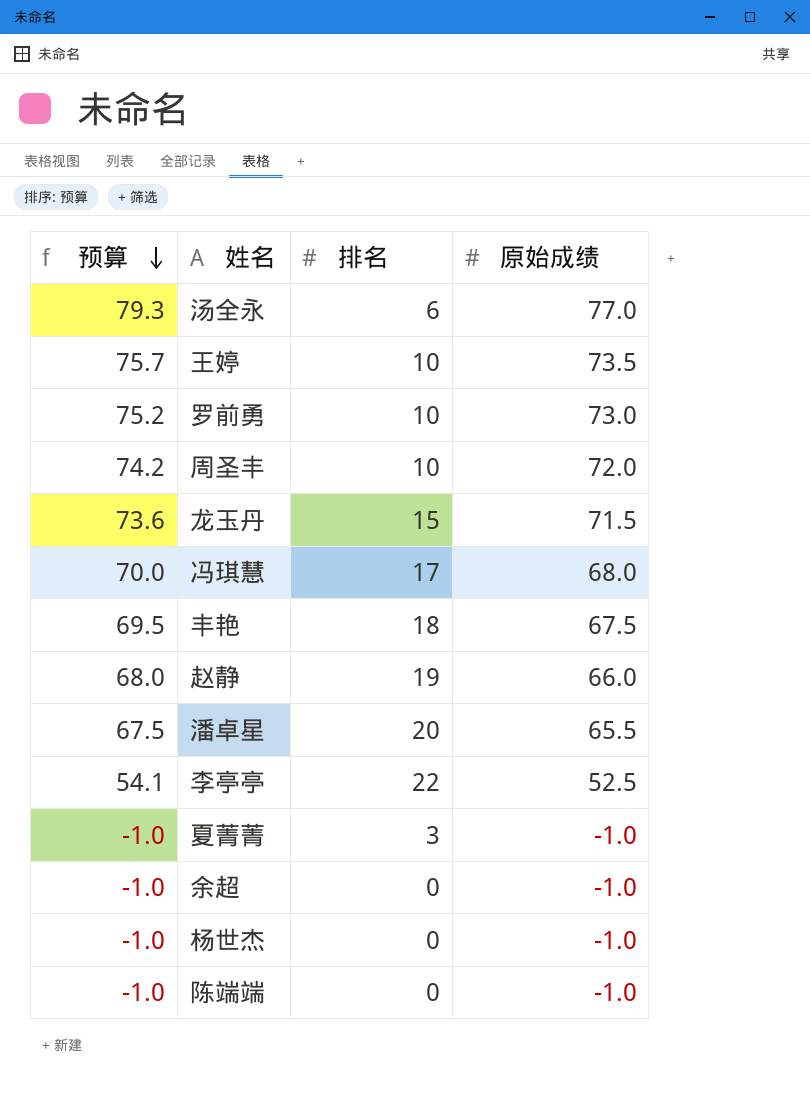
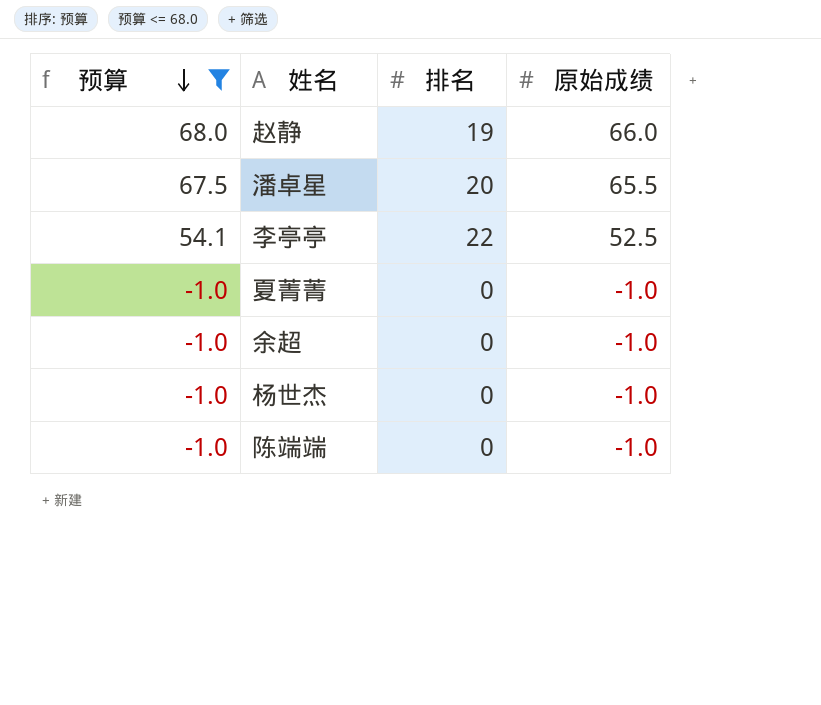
filter: none -> 预算 <= 68.0
夏菁菁 | 排名: 3 -> 0

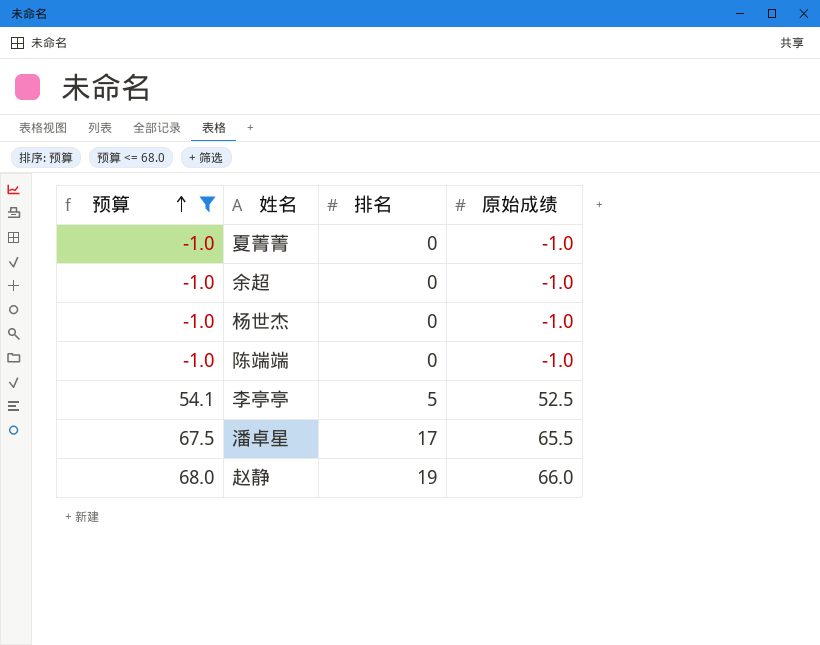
row order: 预算 descending -> 预算 ascending
李亭亭 | 排名: 22 -> 5
潘卓星 | 排名: 20 -> 17

